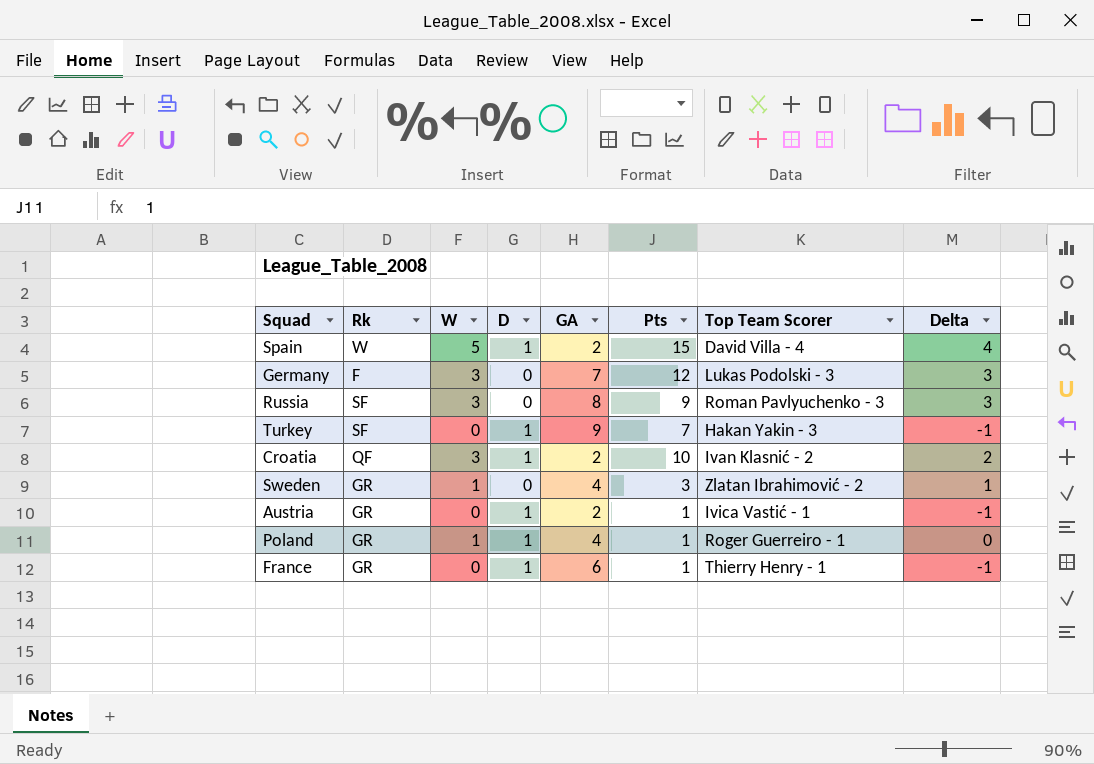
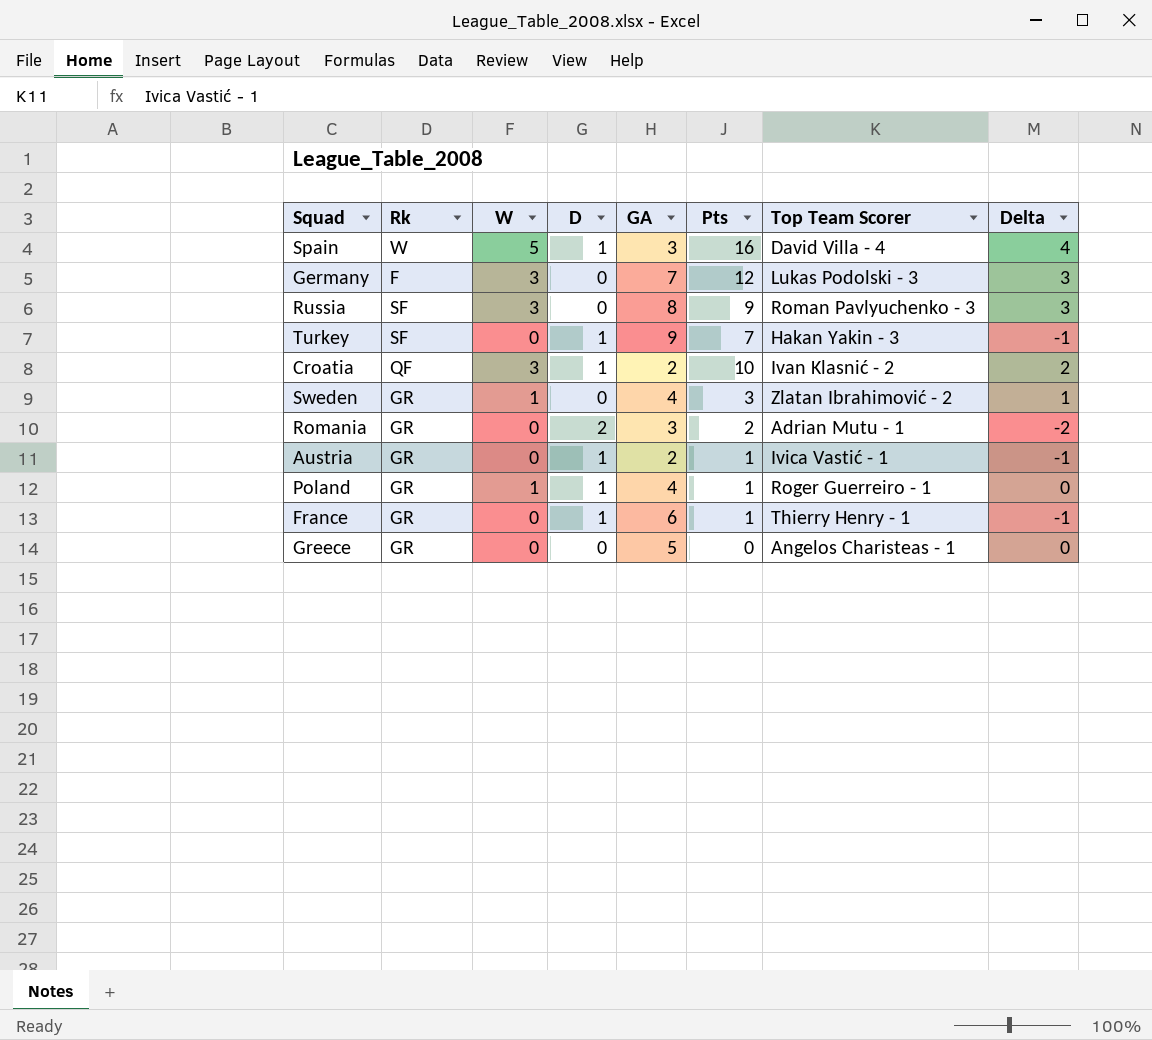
Spain | GA: 2 -> 3
Spain | Pts: 15 -> 16
row Romania: none -> GR | 0 | 2 | 3 | 2 | Adrian Mutu - 1 | -2
row Greece: none -> GR | 0 | 0 | 5 | 0 | Angelos Charisteas - 1 | 0

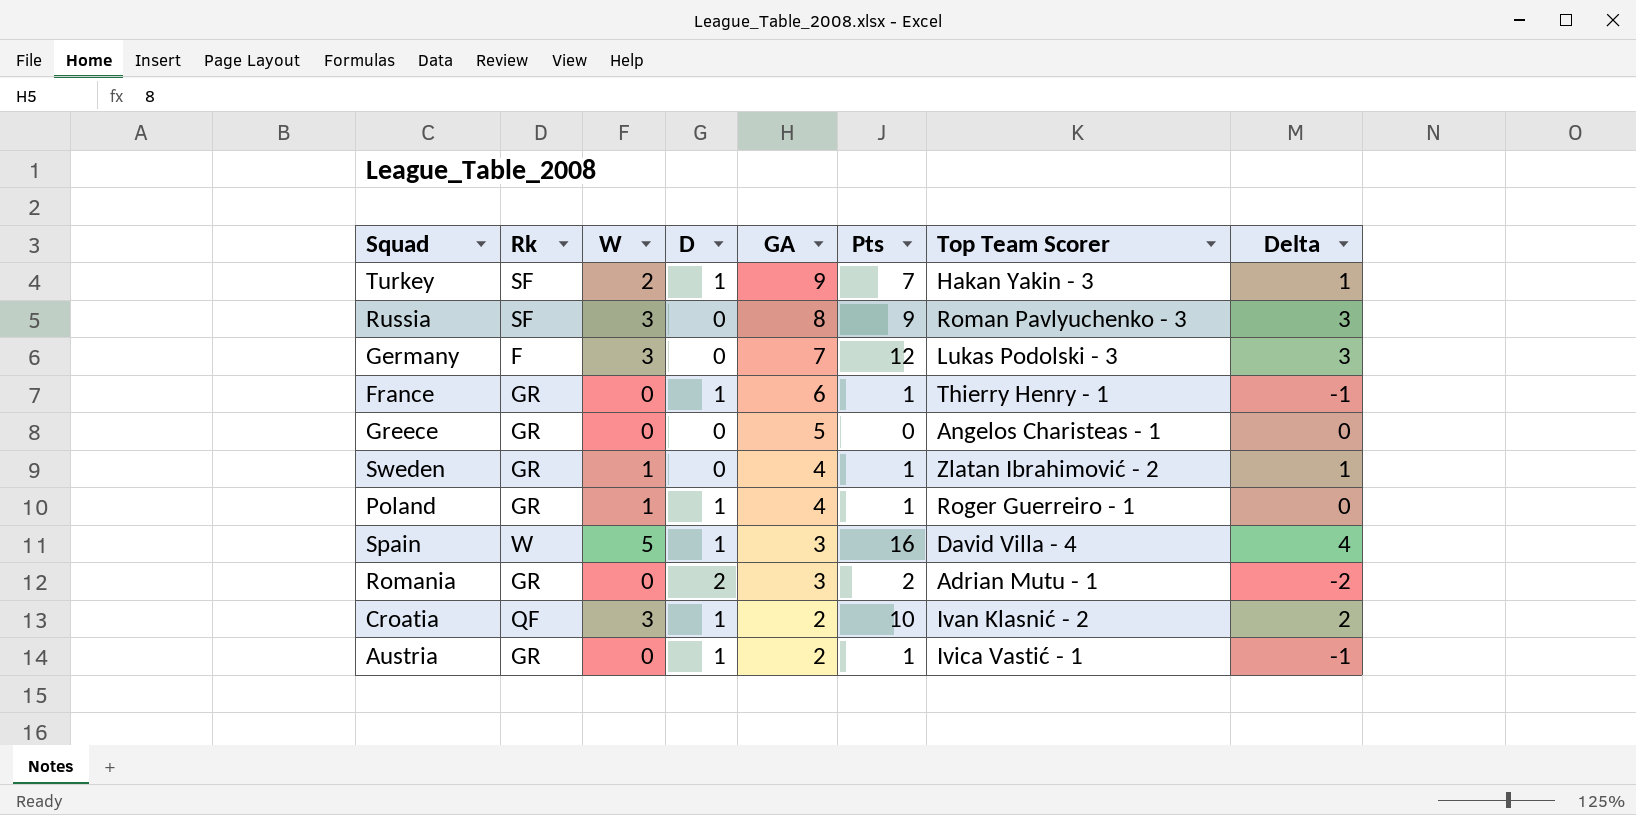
row order: none -> GA descending
Turkey | W: 0 -> 2
Turkey | Delta: -1 -> 1
Sweden | Pts: 3 -> 1

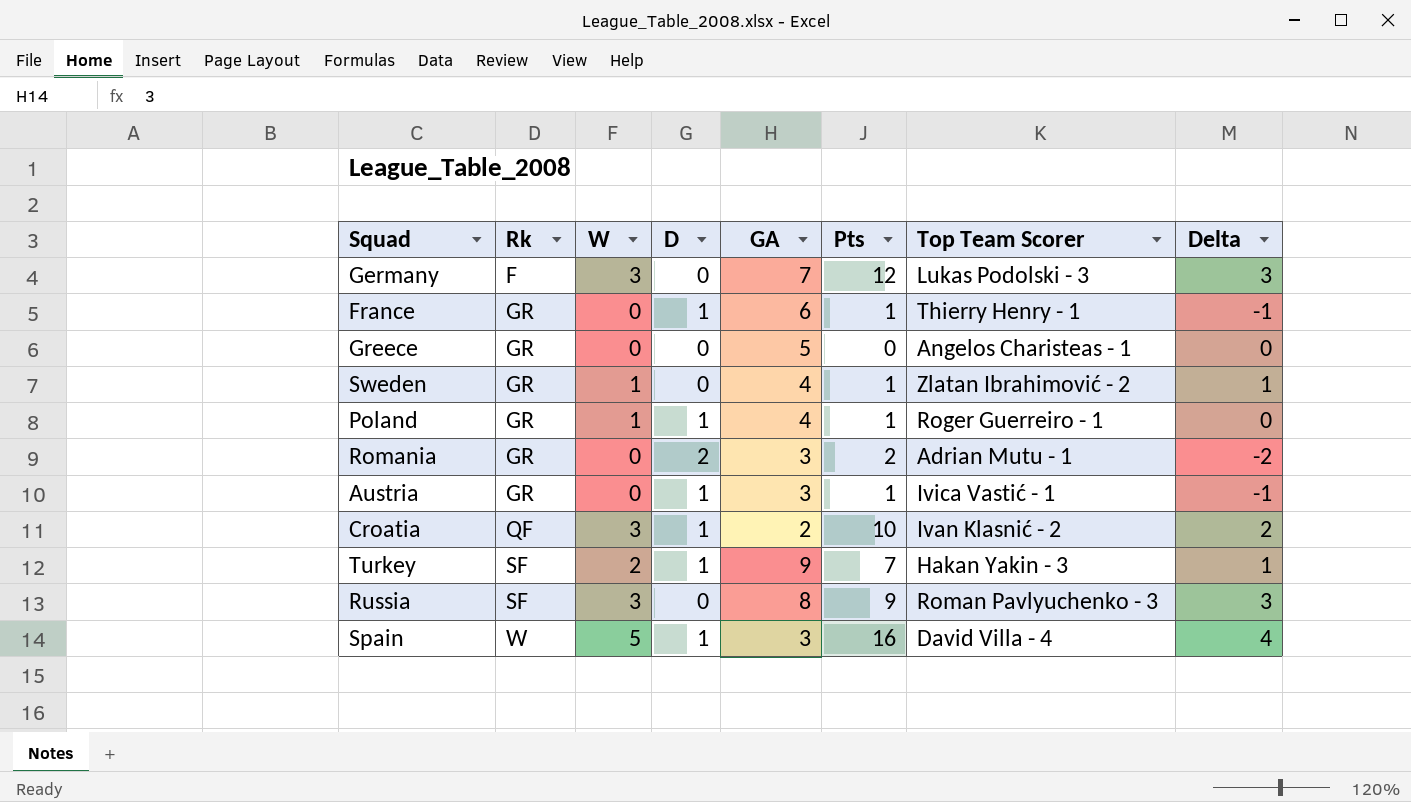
row order: GA descending -> Rk ascending
Austria | GA: 2 -> 3

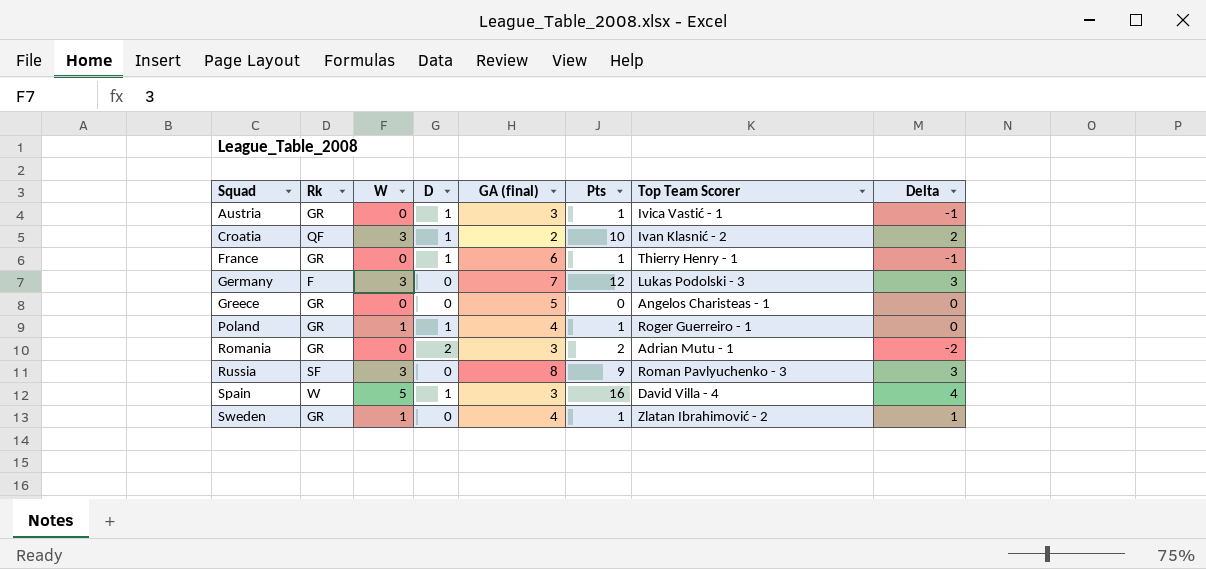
row order: Rk ascending -> Squad ascending
column name: GA -> GA (final)
row Turkey: SF | 2 | 1 | 9 | 7 | Hakan Yakin - 3 | 1 -> none

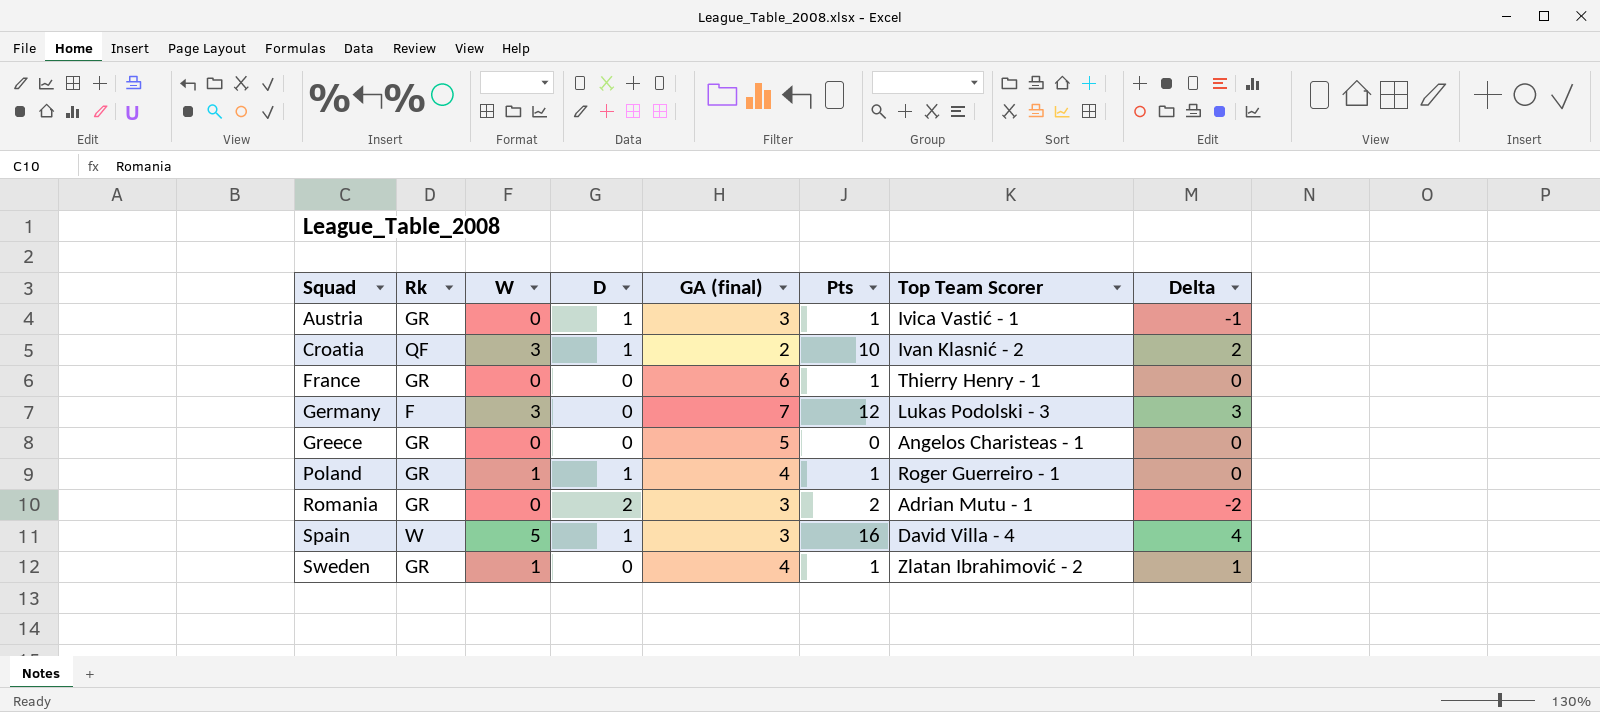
row Russia: SF | 3 | 0 | 8 | 9 | Roman Pavlyuchenko - 3 | 3 -> none
France | D: 1 -> 0
France | Delta: -1 -> 0

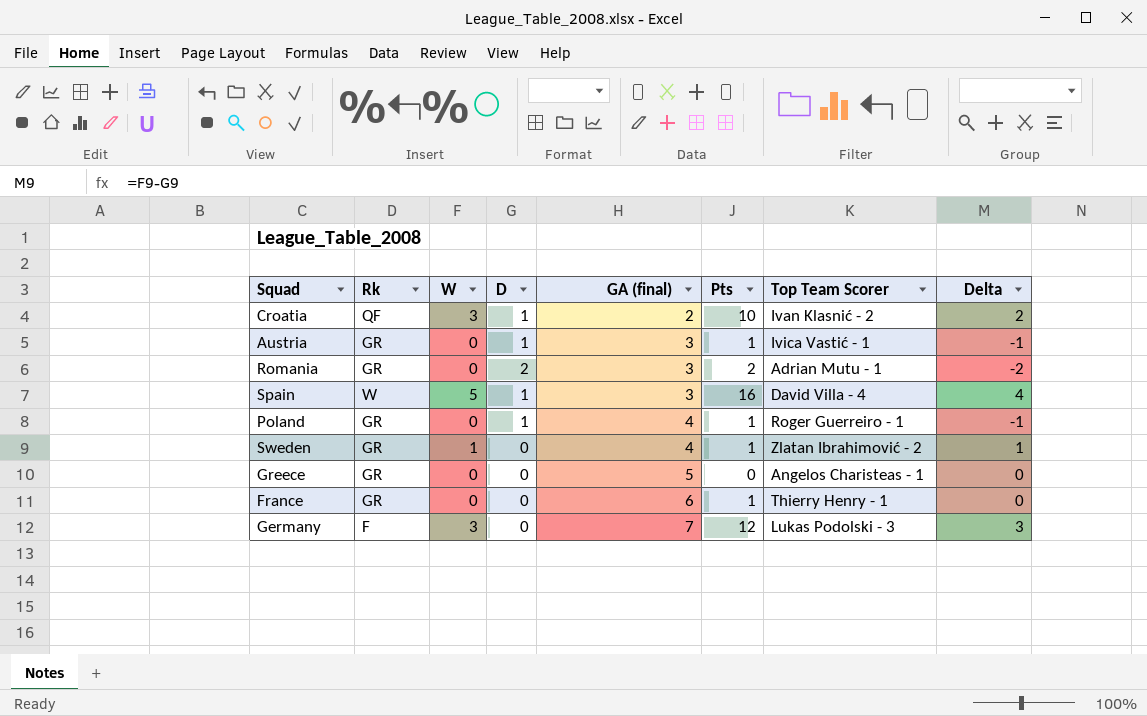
row order: Squad ascending -> GA (final) ascending
Poland | W: 1 -> 0
Poland | Delta: 0 -> -1

